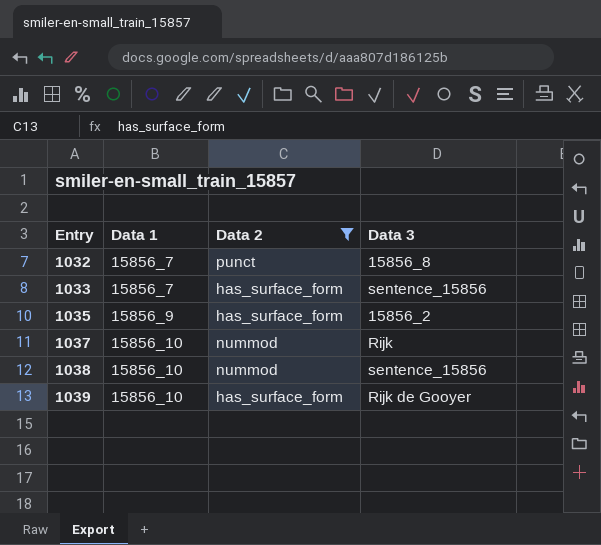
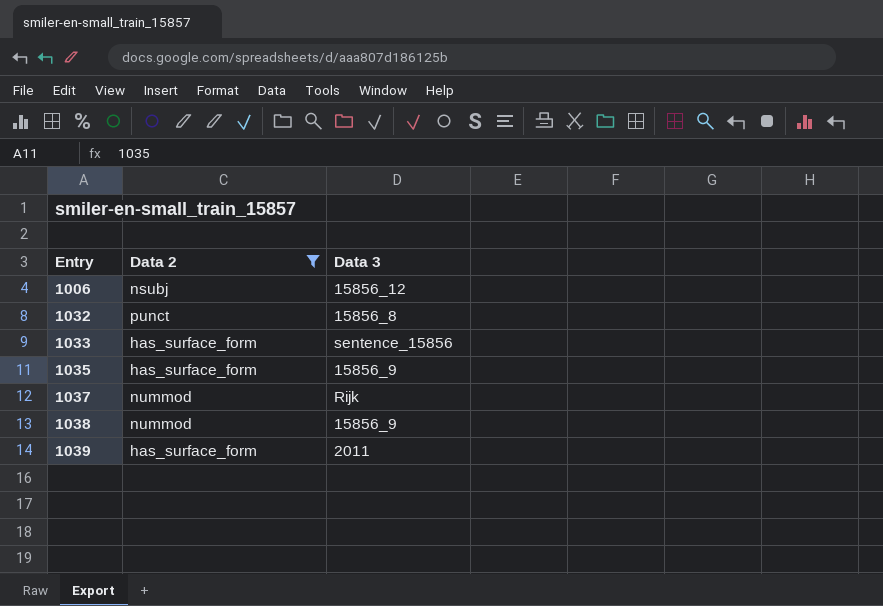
column Data 1 | position: 2 -> none
row 1006: none -> nsubj | 15856_12
1035 | Data 3: 15856_2 -> 15856_9
1038 | Data 3: sentence_15856 -> 15856_9
1039 | Data 3: Rijk de Gooyer -> 2011

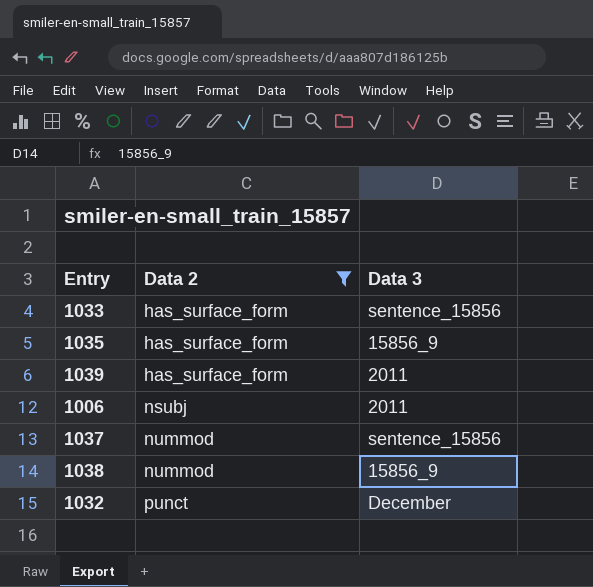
row order: Entry ascending -> Data 2 ascending
1006 | Data 3: 15856_12 -> 2011
1037 | Data 3: Rijk -> sentence_15856
1032 | Data 3: 15856_8 -> December

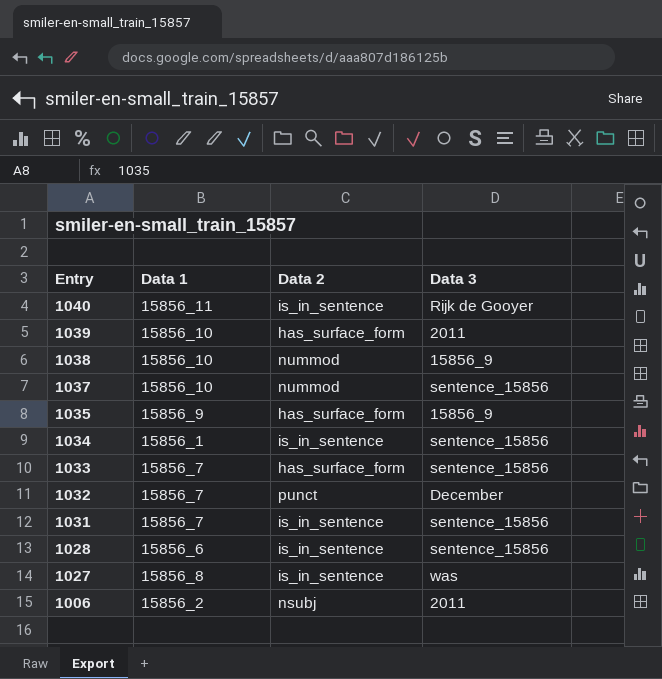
filter: Data 2 != is_in_sentence -> none
row order: Data 2 ascending -> Entry descending
column Data 1 | position: none -> 2

